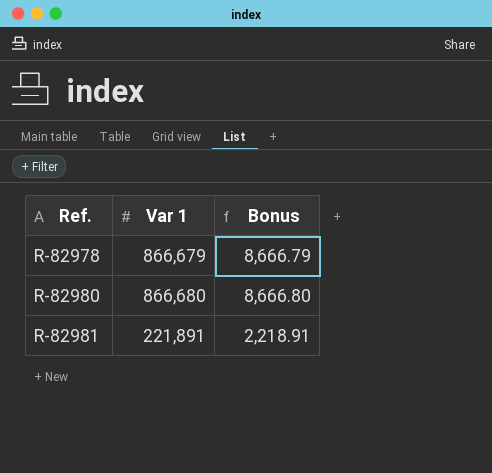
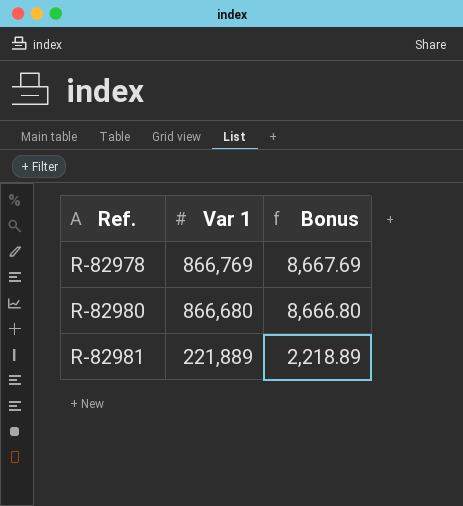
R-82978 | Var 1: 866,679 -> 866,769
R-82978 | Bonus: 8,666.79 -> 8,667.69
R-82981 | Var 1: 221,891 -> 221,889
R-82981 | Bonus: 2,218.91 -> 2,218.89

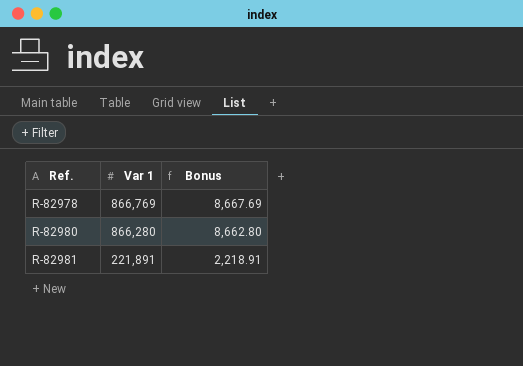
R-82980 | Var 1: 866,680 -> 866,280
R-82980 | Bonus: 8,666.80 -> 8,662.80
R-82981 | Var 1: 221,889 -> 221,891
R-82981 | Bonus: 2,218.89 -> 2,218.91

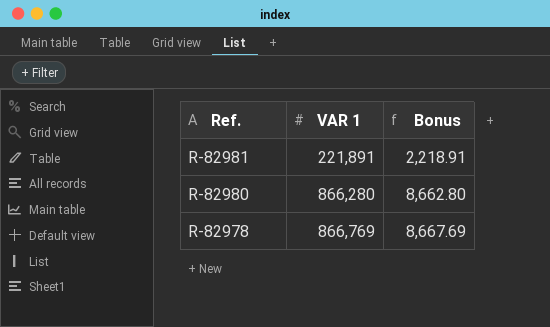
row order: Ref. ascending -> Ref. descending
column name: Var 1 -> VAR 1

